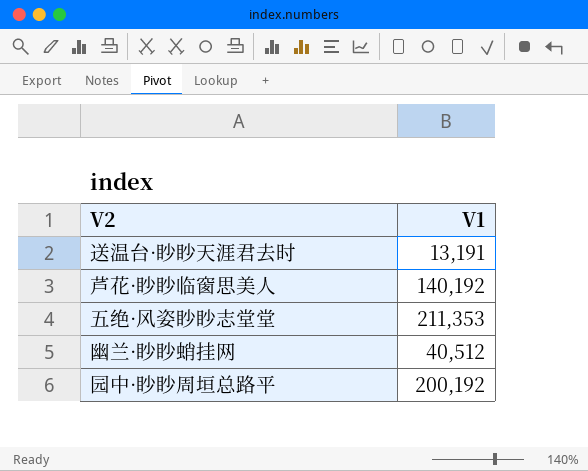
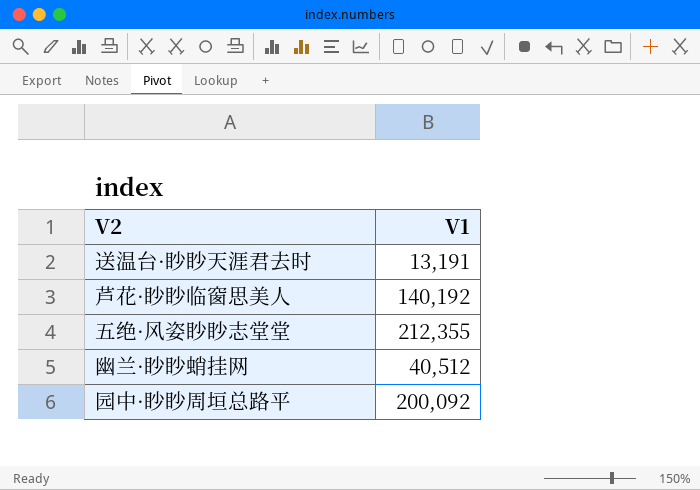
五绝·风姿眇眇志堂堂 | V1: 211,353 -> 212,355
园中·眇眇周垣总路平 | V1: 200,192 -> 200,092

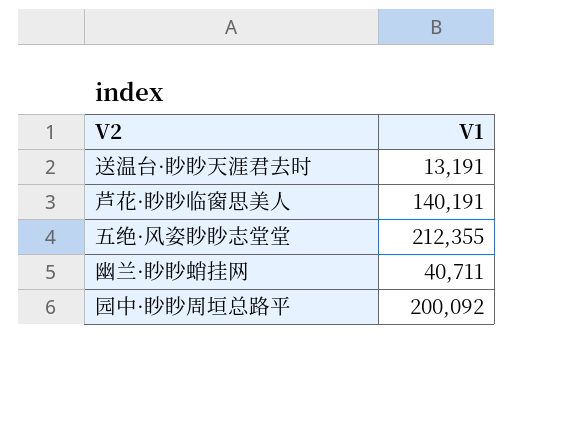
芦花·眇眇临窗思美人 | V1: 140,192 -> 140,191
幽兰·眇眇蛸挂网 | V1: 40,512 -> 40,711

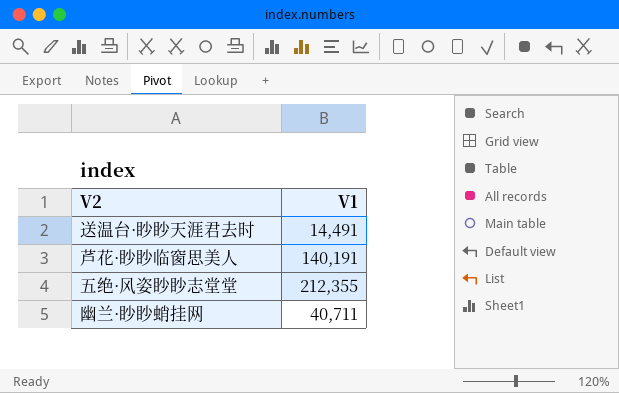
row 园中·眇眇周垣总路平: 200,092 -> none
送温台·眇眇天涯君去时 | V1: 13,191 -> 14,491

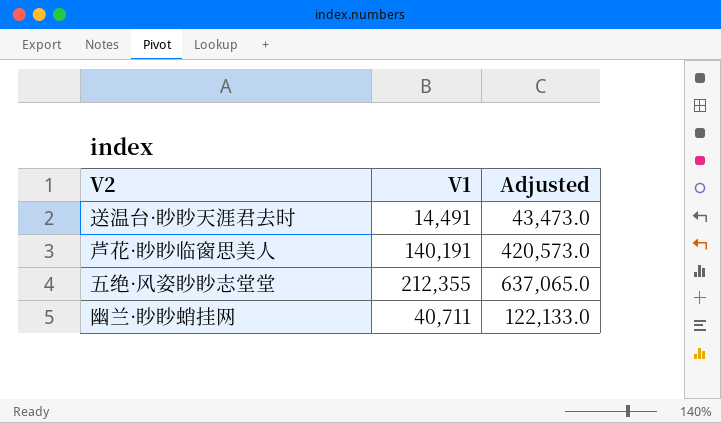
column Adjusted | formula: none -> [V1] * 3

